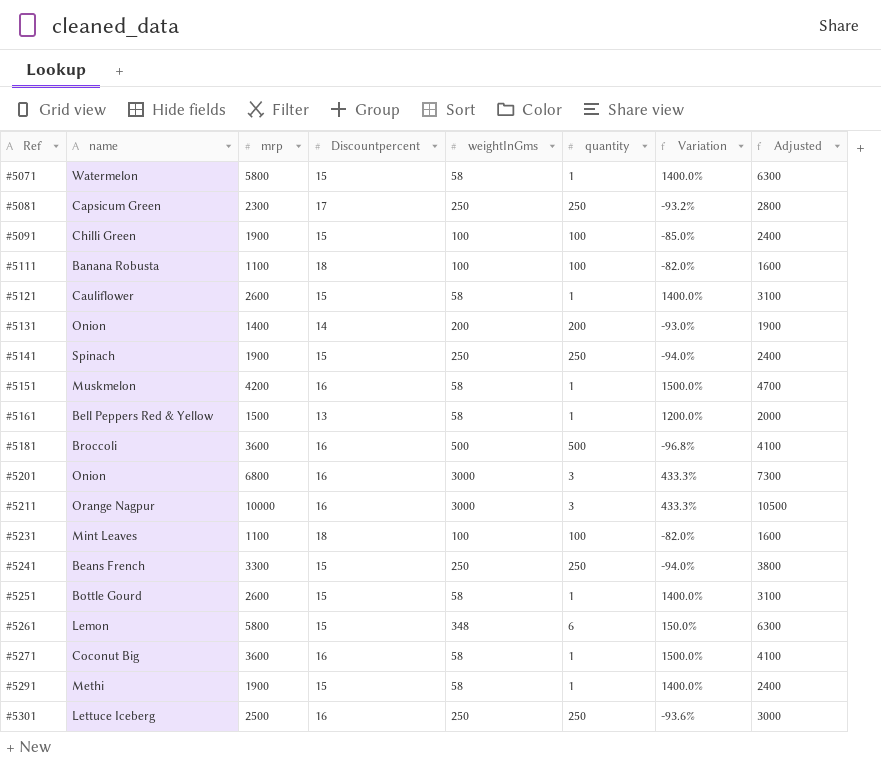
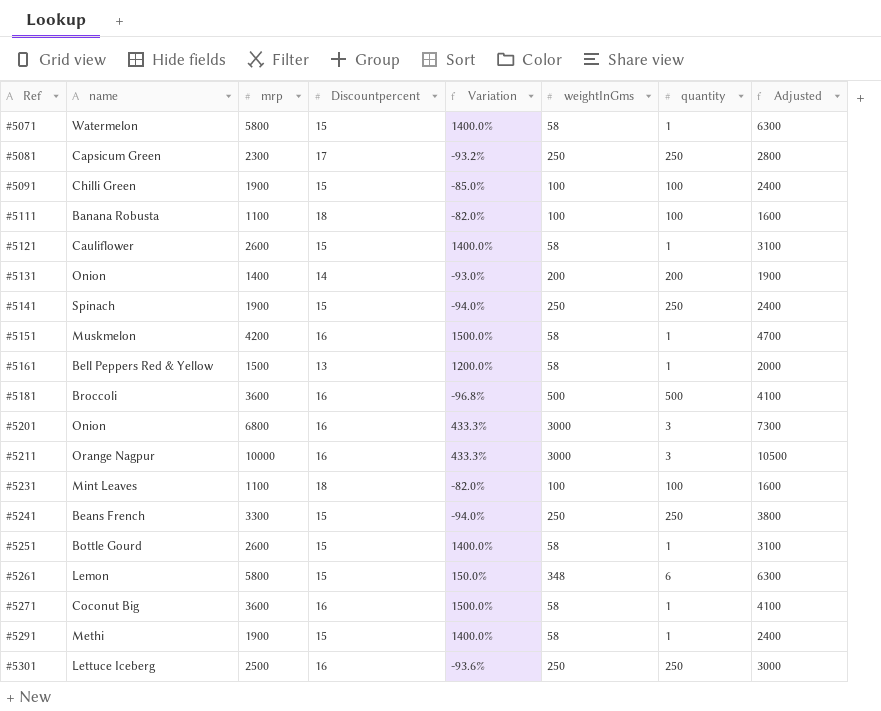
column Variation | position: 7 -> 5

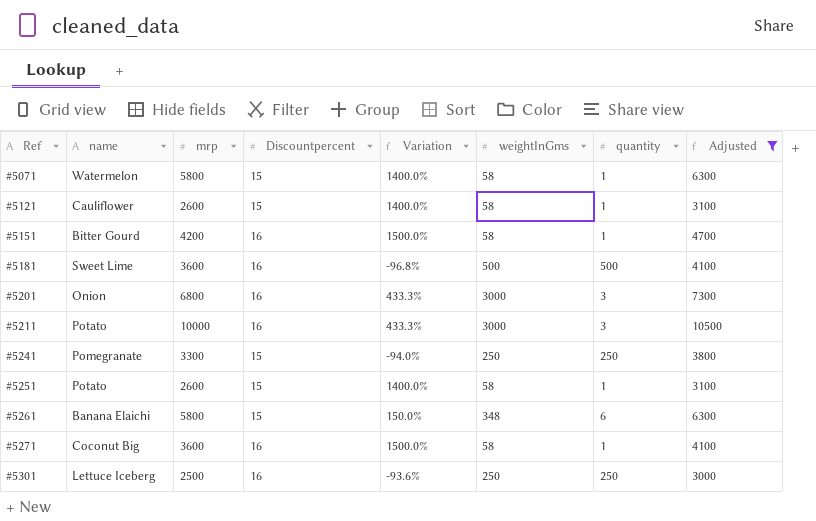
filter: none -> Adjusted >= 3000
#5151 | name: Muskmelon -> Bitter Gourd
#5181 | name: Broccoli -> Sweet Lime
#5211 | name: Orange Nagpur -> Potato
#5241 | name: Beans French -> Pomegranate
#5251 | name: Bottle Gourd -> Potato
#5261 | name: Lemon -> Banana Elaichi

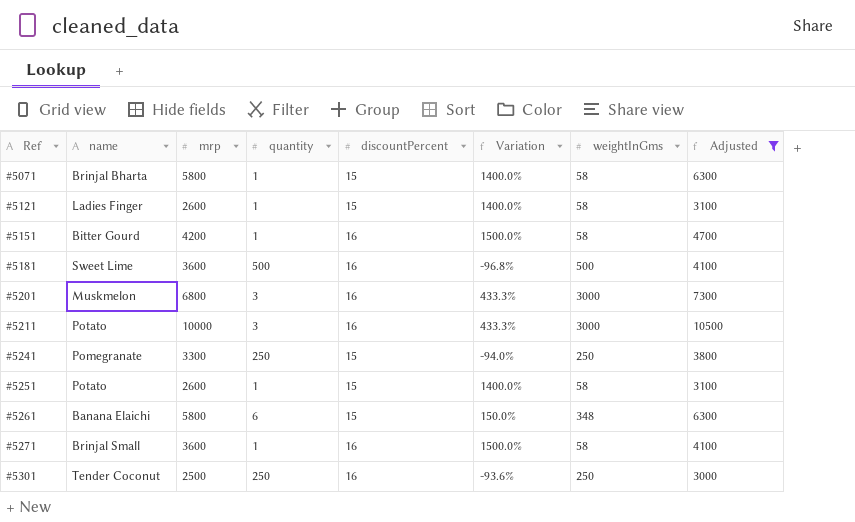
column quantity | position: 7 -> 4
column name: Discountpercent -> discountPercent
#5071 | name: Watermelon -> Brinjal Bharta
#5121 | name: Cauliflower -> Ladies Finger
#5201 | name: Onion -> Muskmelon
#5271 | name: Coconut Big -> Brinjal Small
#5301 | name: Lettuce Iceberg -> Tender Coconut

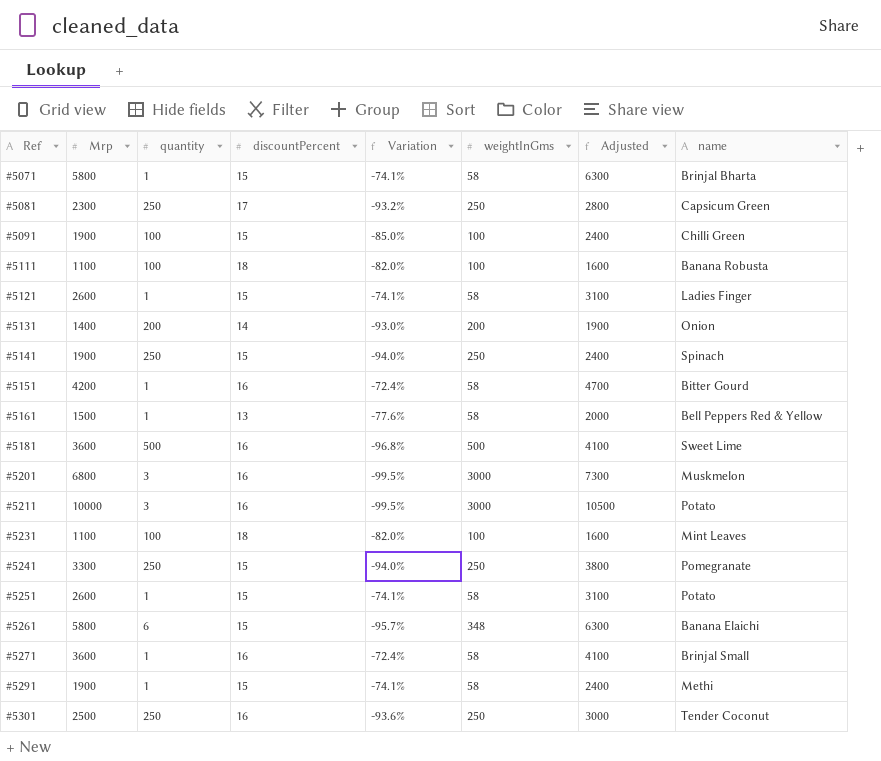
filter: Adjusted >= 3000 -> none
column name: mrp -> Mrp
column Variation | formula: ([discountPercent] - [quantity]) / [quantity] -> ([discountPercent] - [weightInGms]) / [weightInGms]
column name | position: 2 -> 8

